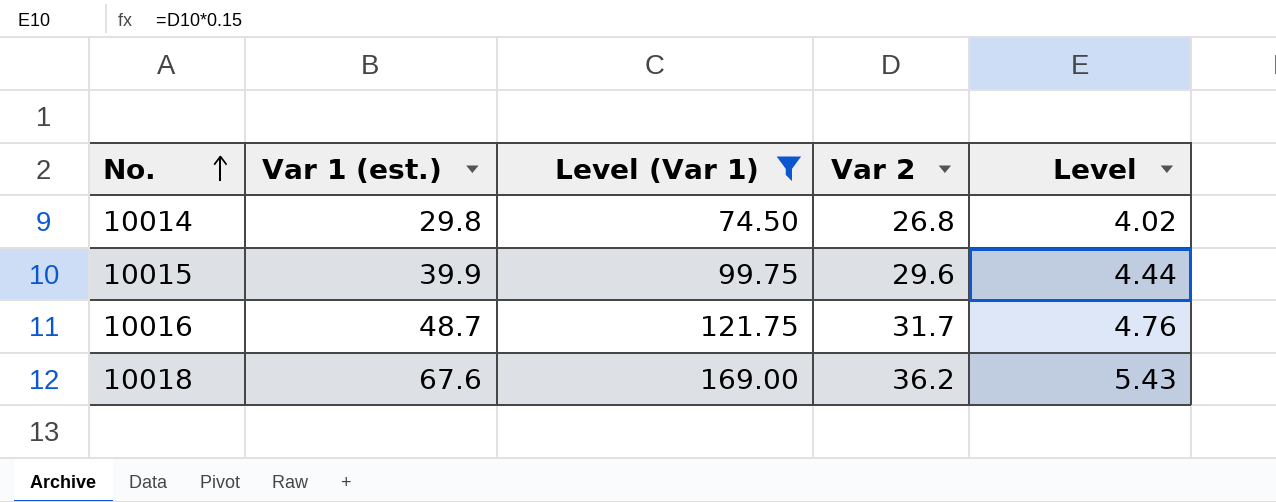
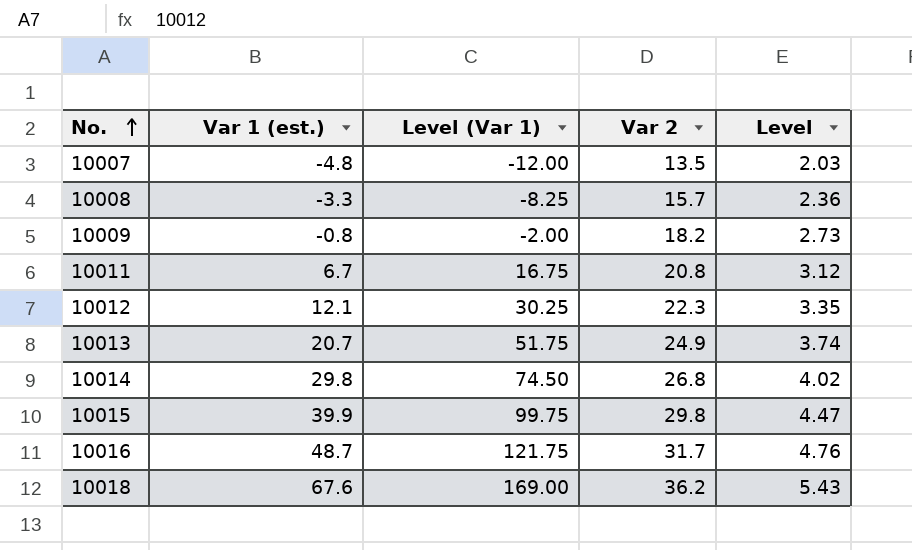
filter: Level (Var 1) >= 74.50 -> none
10015 | Var 2: 29.6 -> 29.8
10015 | Level: 4.44 -> 4.47

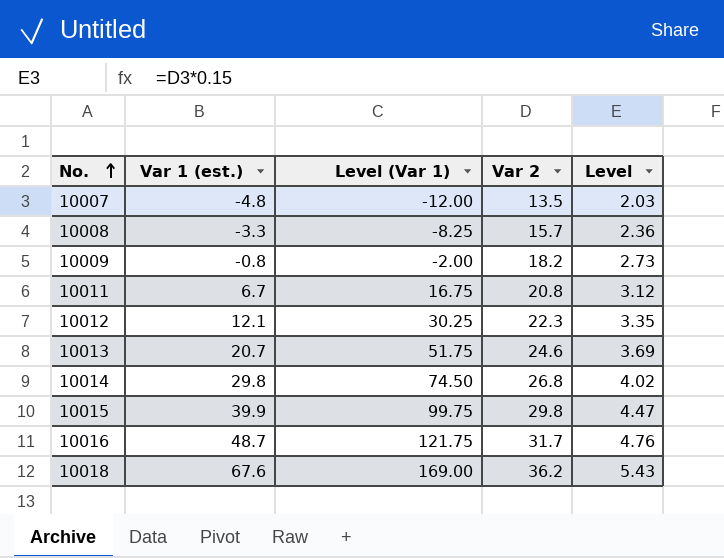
10013 | Var 2: 24.9 -> 24.6
10013 | Level: 3.74 -> 3.69

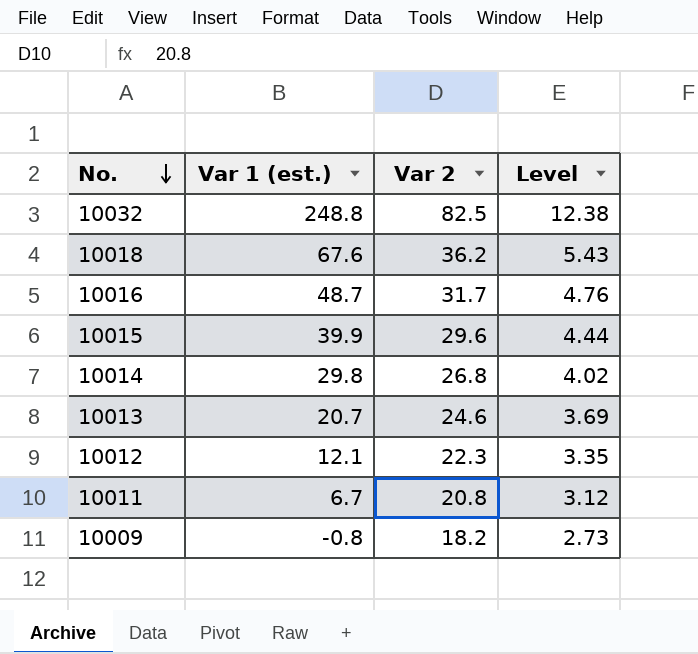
row order: No. ascending -> No. descending
column Level (Var 1) | formula: [Var 1 (est.)] * 2.5 -> none
row 10007: -4.8 | -12.00 | 13.5 | 2.03 -> none
row 10008: -3.3 | -8.25 | 15.7 | 2.36 -> none
row 10032: none -> 248.8 | 82.5 | 12.38
10015 | Var 2: 29.8 -> 29.6
10015 | Level: 4.47 -> 4.44

